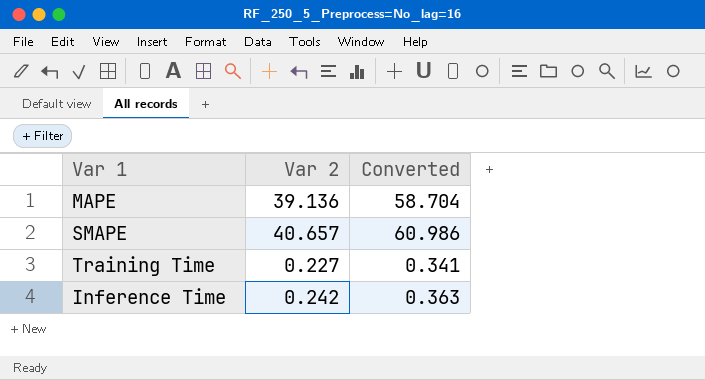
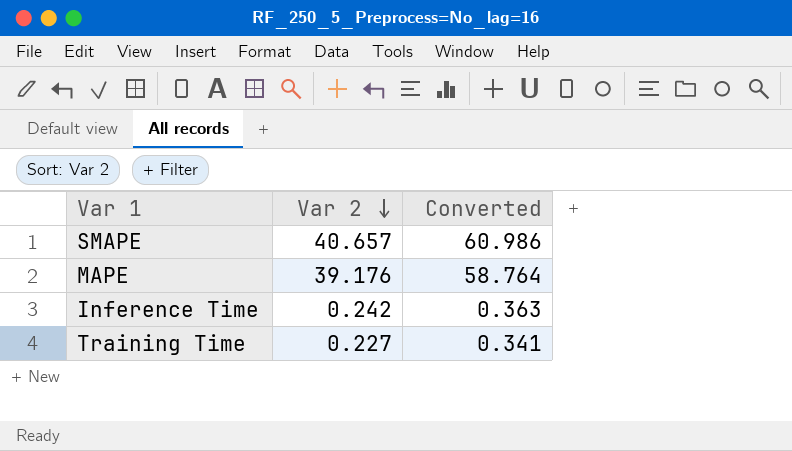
row order: none -> Var 2 descending
MAPE | Var 2: 39.136 -> 39.176
MAPE | Converted: 58.704 -> 58.764

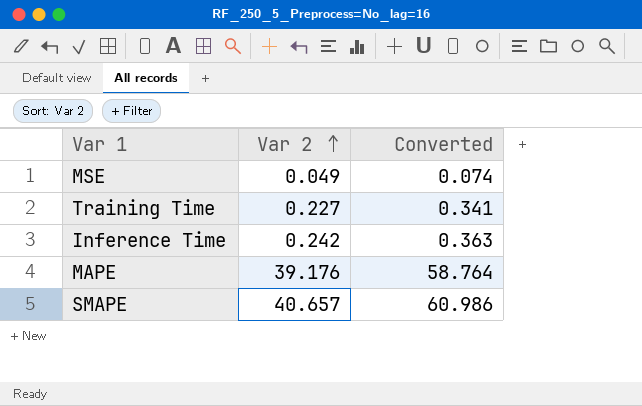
row order: Var 2 descending -> Var 2 ascending
row MSE: none -> 0.049 | 0.074

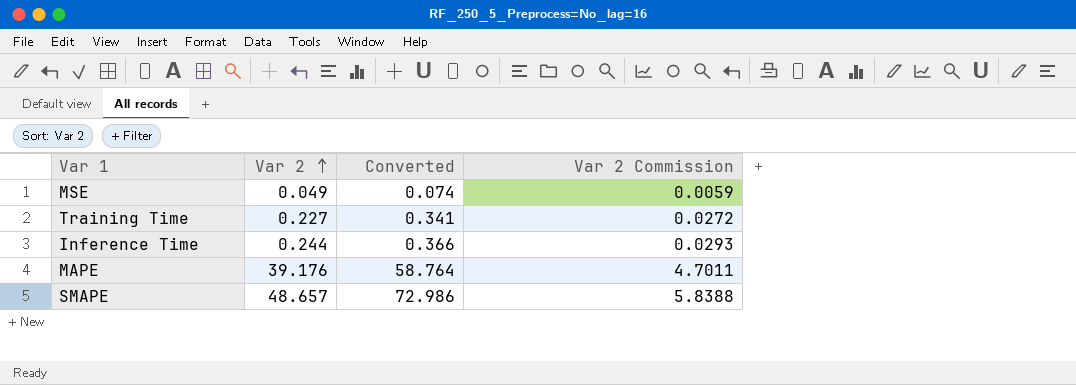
column Var 2 Commission | formula: none -> [Var 2] * 0.12
Inference Time | Var 2: 0.242 -> 0.244
Inference Time | Converted: 0.363 -> 0.366
SMAPE | Var 2: 40.657 -> 48.657
SMAPE | Converted: 60.986 -> 72.986

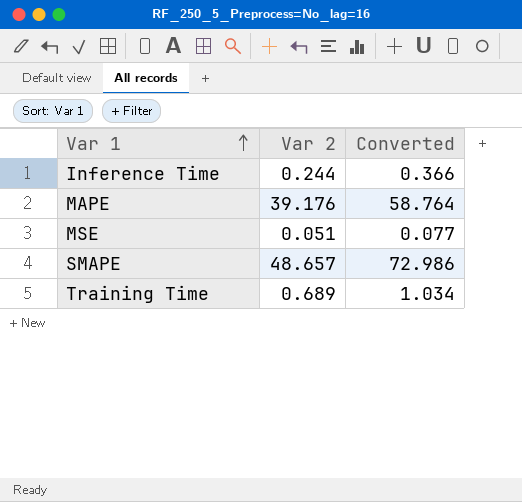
row order: Var 2 ascending -> Var 1 ascending
column Var 2 Commission | formula: [Var 2] * 0.12 -> none
MSE | Var 2: 0.049 -> 0.051
MSE | Converted: 0.074 -> 0.077
Training Time | Var 2: 0.227 -> 0.689
Training Time | Converted: 0.341 -> 1.034

